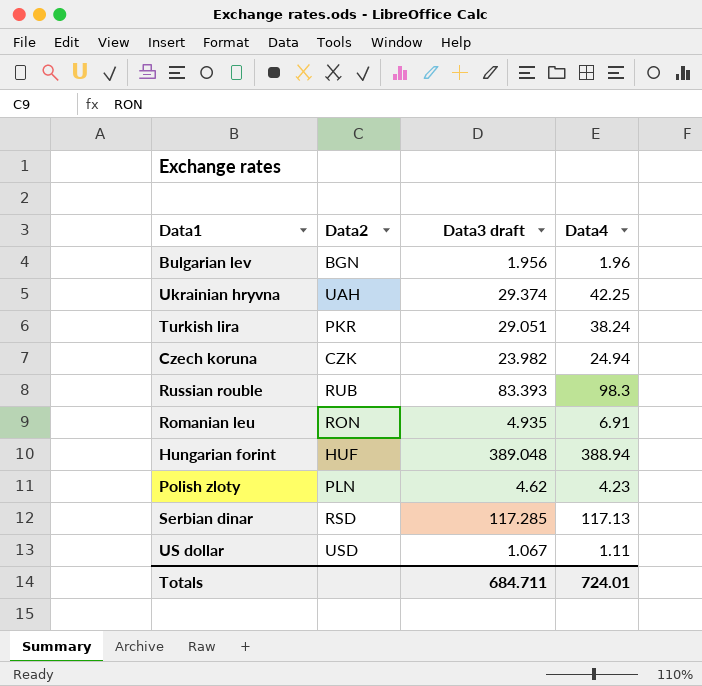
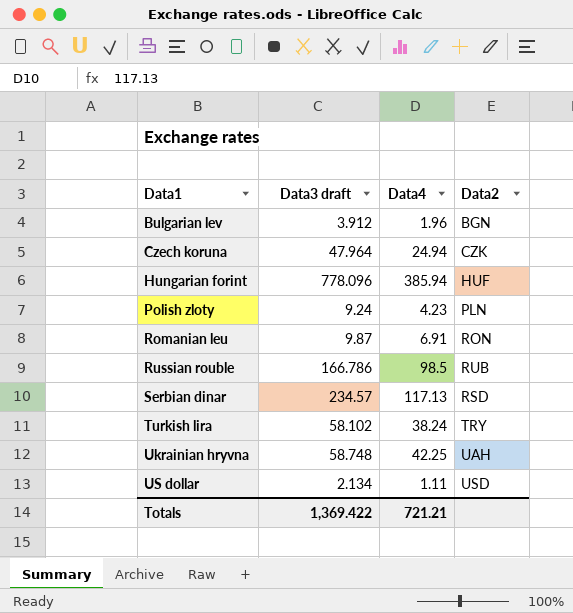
row order: none -> Data1 ascending
column Data2 | position: 2 -> 4
Bulgarian lev | Data3 draft: 1.956 -> 3.912
Czech koruna | Data3 draft: 23.982 -> 47.964
Hungarian forint | Data3 draft: 389.048 -> 778.096
Hungarian forint | Data4: 388.94 -> 385.94
Polish zloty | Data3 draft: 4.62 -> 9.24
Romanian leu | Data3 draft: 4.935 -> 9.87
Russian rouble | Data3 draft: 83.393 -> 166.786
Russian rouble | Data4: 98.3 -> 98.5
Serbian dinar | Data3 draft: 117.285 -> 234.57
Turkish lira | Data3 draft: 29.051 -> 58.102
Turkish lira | Data2: PKR -> TRY
Ukrainian hryvna | Data3 draft: 29.374 -> 58.748
US dollar | Data3 draft: 1.067 -> 2.134
Totals | Data3 draft: 684.711 -> 1,369.422
Totals | Data4: 724.01 -> 721.21

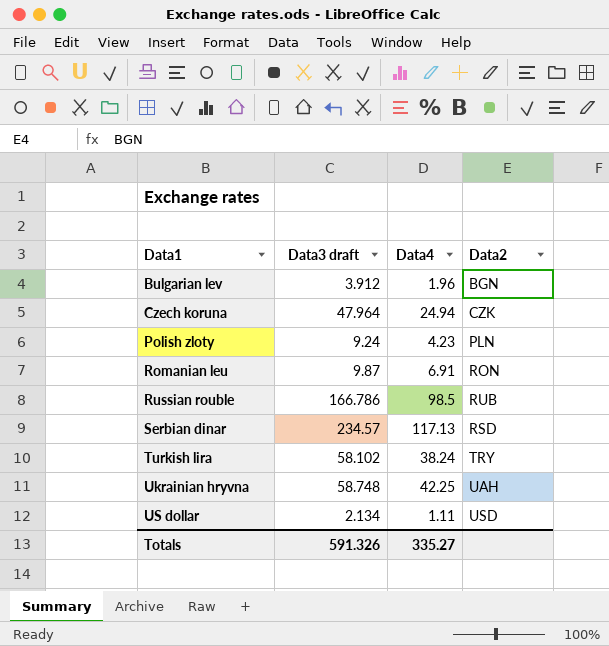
row Hungarian forint: 778.096 | 385.94 | HUF -> none
Totals | Data3 draft: 1,369.422 -> 591.326
Totals | Data4: 721.21 -> 335.27

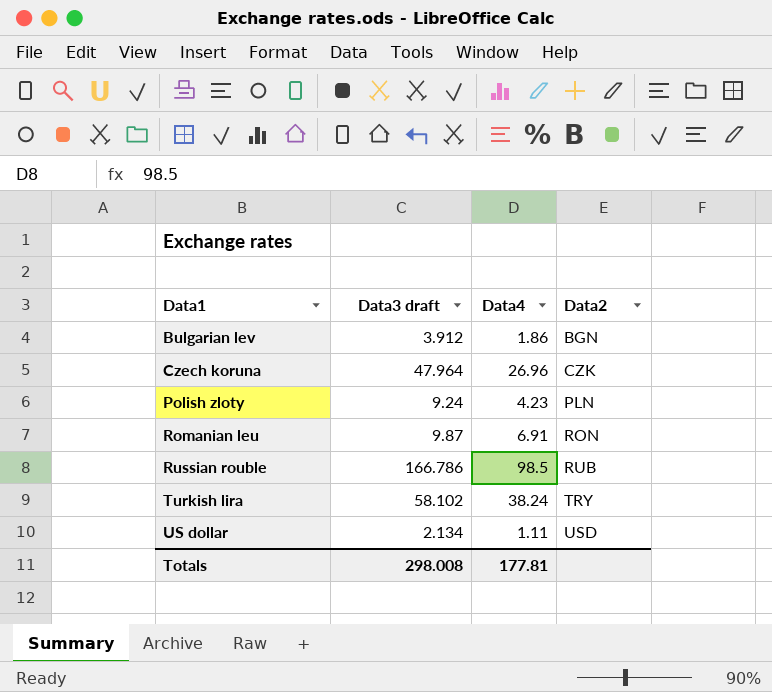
row Serbian dinar: 234.57 | 117.13 | RSD -> none
row Ukrainian hryvna: 58.748 | 42.25 | UAH -> none
Bulgarian lev | Data4: 1.96 -> 1.86
Czech koruna | Data4: 24.94 -> 26.96
Totals | Data3 draft: 591.326 -> 298.008
Totals | Data4: 335.27 -> 177.81

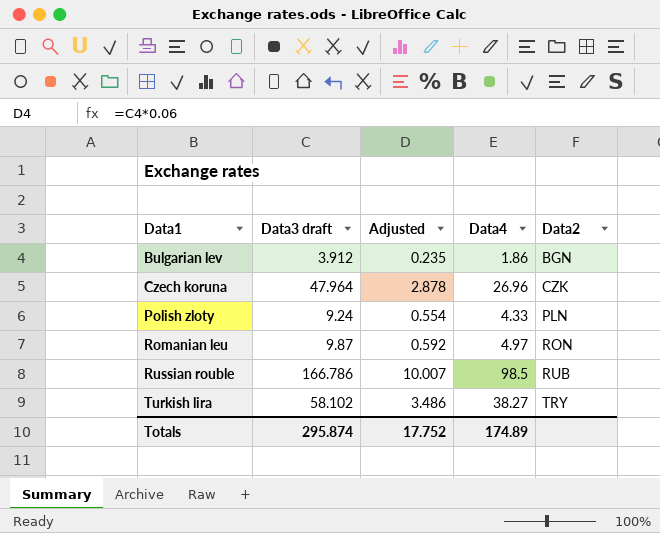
column Adjusted | formula: none -> [Data3 draft] * 0.06
row US dollar: 2.134 | 1.11 | USD -> none
Polish zloty | Data4: 4.23 -> 4.33
Romanian leu | Data4: 6.91 -> 4.97
Turkish lira | Data4: 38.24 -> 38.27
Totals | Data3 draft: 298.008 -> 295.874
Totals | Data4: 177.81 -> 174.89

